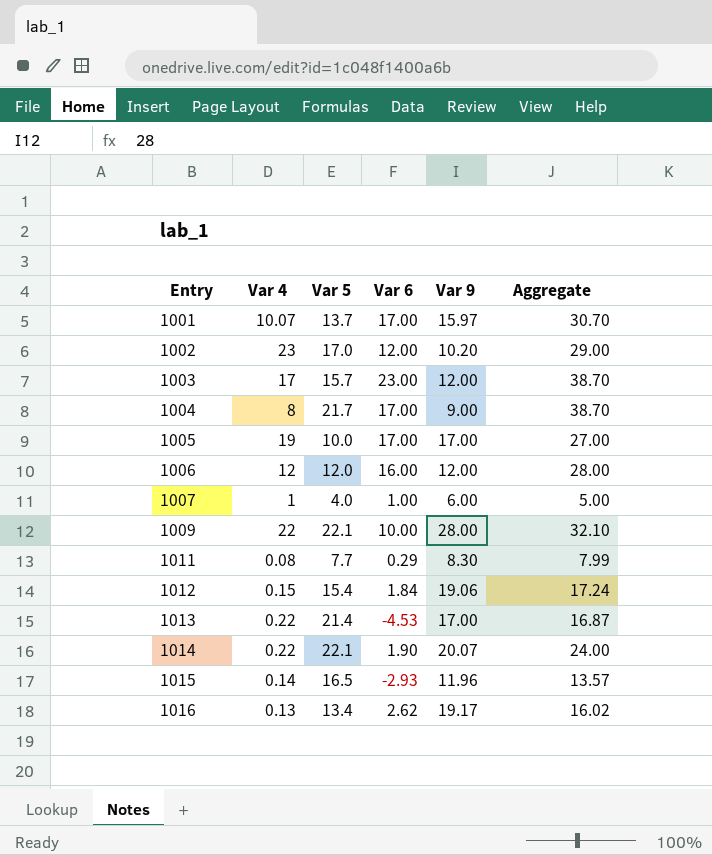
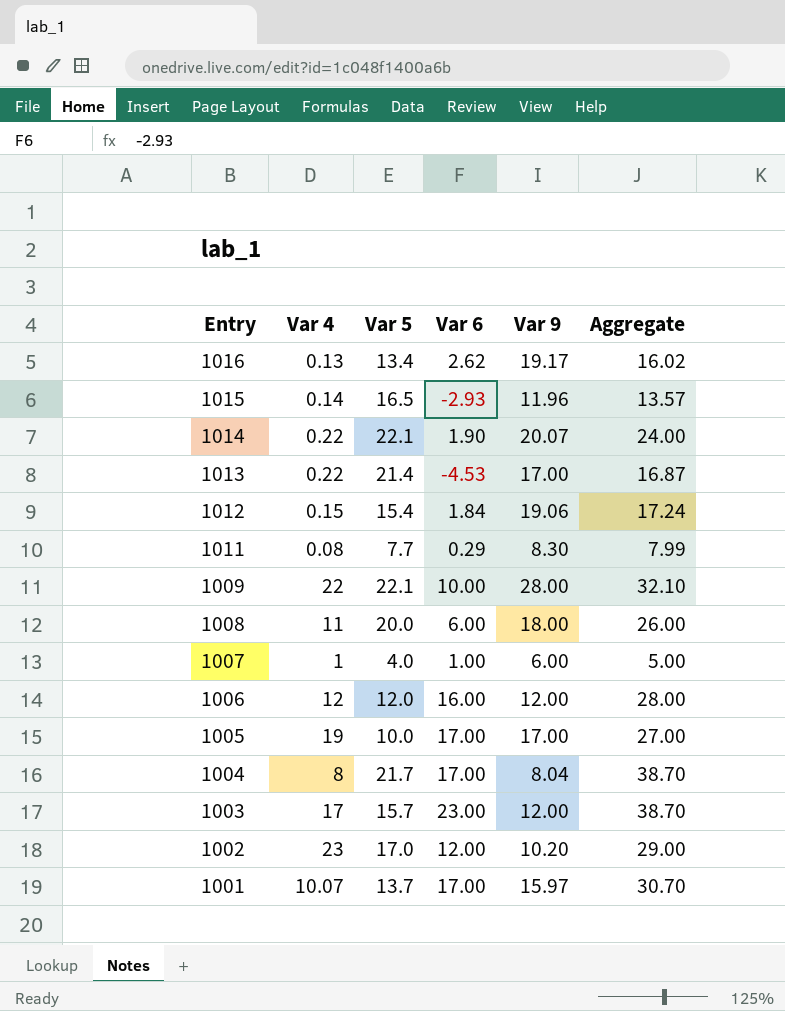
row order: Entry ascending -> Entry descending
row 1008: none -> 11 | 20.0 | 6.00 | 18.00 | 26.00
1004 | Var 9: 9.00 -> 8.04

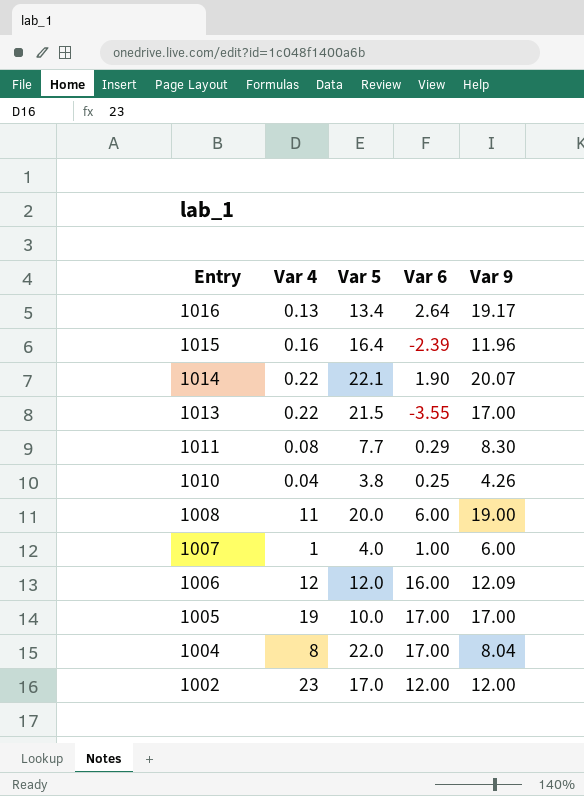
column Aggregate | formula: [Var 5] + [Var 6] -> none
row 1012: 0.15 | 15.4 | 1.84 | 19.06 | 17.24 -> none
row 1009: 22 | 22.1 | 10.00 | 28.00 | 32.10 -> none
row 1003: 17 | 15.7 | 23.00 | 12.00 | 38.70 -> none
row 1001: 10.07 | 13.7 | 17.00 | 15.97 | 30.70 -> none
1016 | Var 6: 2.62 -> 2.64
1015 | Var 4: 0.14 -> 0.16
1015 | Var 5: 16.5 -> 16.4
1015 | Var 6: -2.93 -> -2.39
1013 | Var 5: 21.4 -> 21.5
1013 | Var 6: -4.53 -> -3.55
row 1010: none -> 0.04 | 3.8 | 0.25 | 4.26
1008 | Var 9: 18.00 -> 19.00
1006 | Var 9: 12.00 -> 12.09
1004 | Var 5: 21.7 -> 22.0
1002 | Var 9: 10.20 -> 12.00

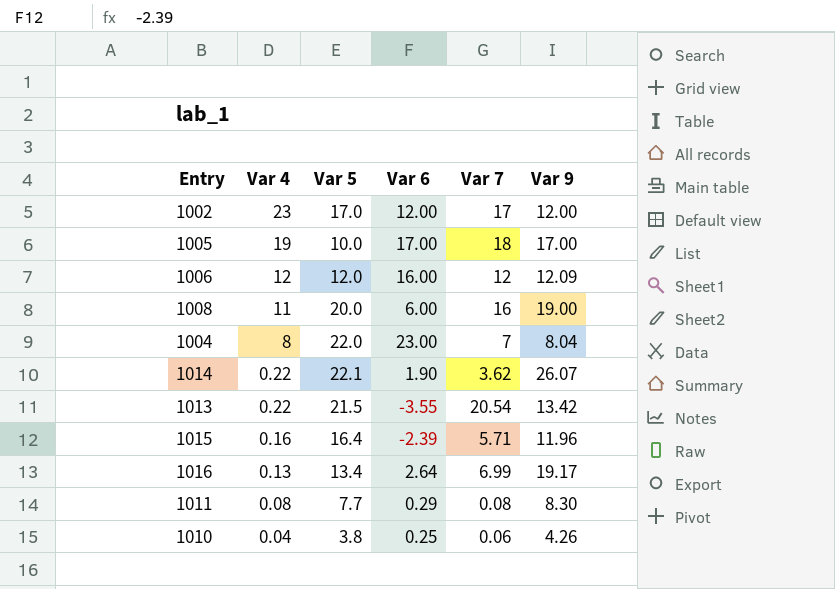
row order: Entry descending -> Var 4 descending
column Var 7 | position: none -> 5
row 1007: 1 | 4.0 | 1.00 | 6.00 -> none
1004 | Var 6: 17.00 -> 23.00
1014 | Var 9: 20.07 -> 26.07
1013 | Var 9: 17.00 -> 13.42

